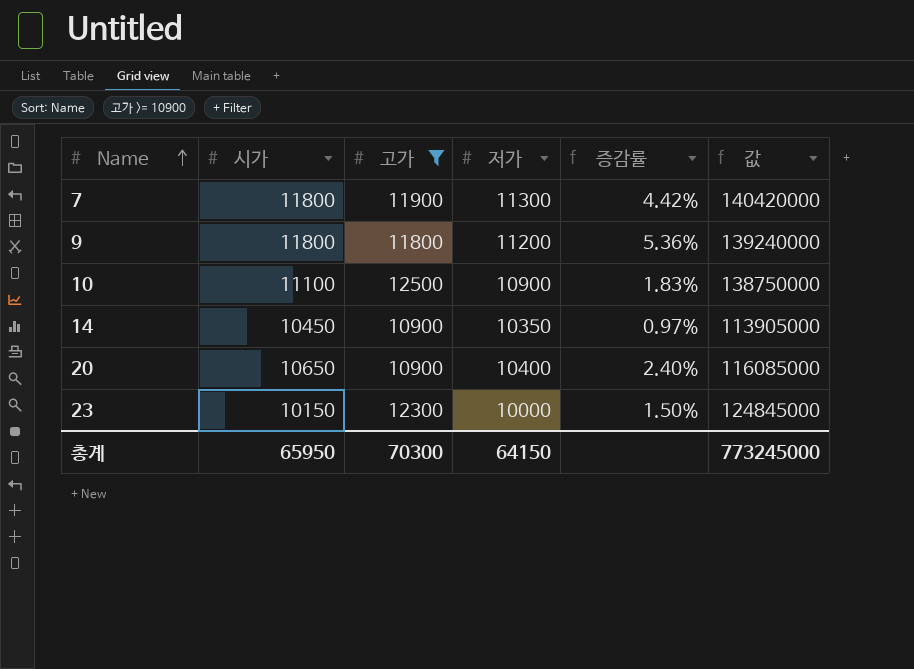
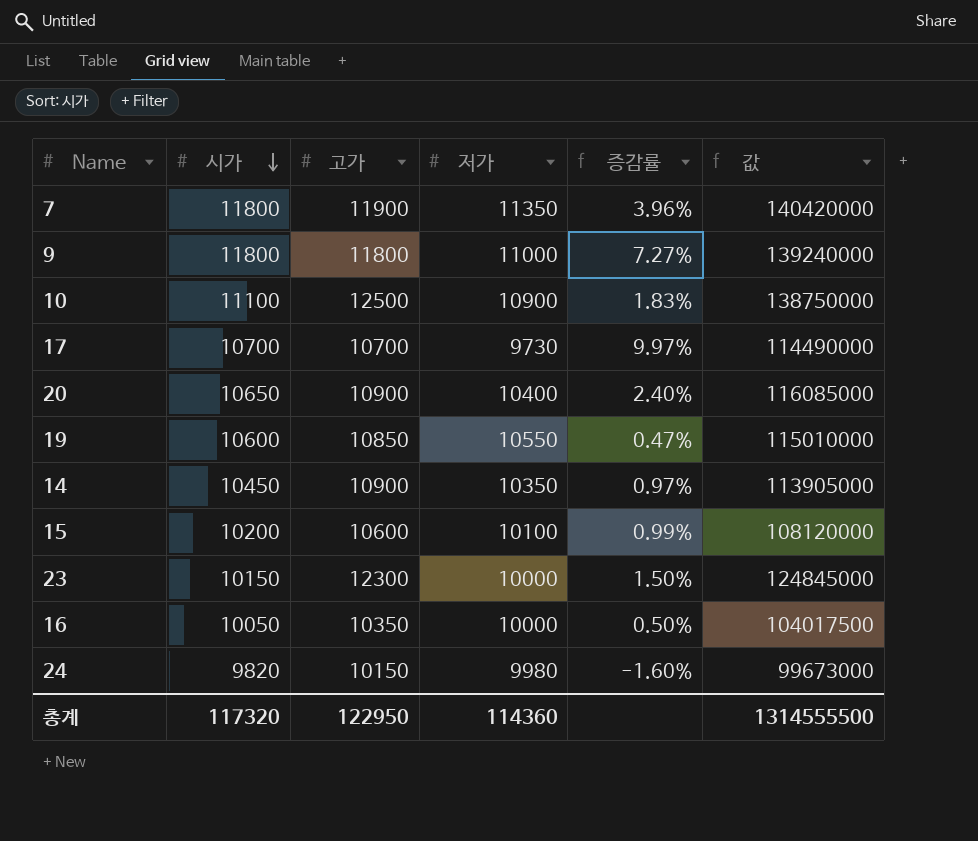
filter: 고가 >= 10900 -> none
row order: Name ascending -> 시가 descending
7 | 저가: 11300 -> 11350
7 | 증감률: 4.42% -> 3.96%
9 | 저가: 11200 -> 11000
9 | 증감률: 5.36% -> 7.27%
총계 | 시가: 65950 -> 117320
총계 | 고가: 70300 -> 122950
총계 | 저가: 64150 -> 114360
총계 | 값: 773245000 -> 1314555500

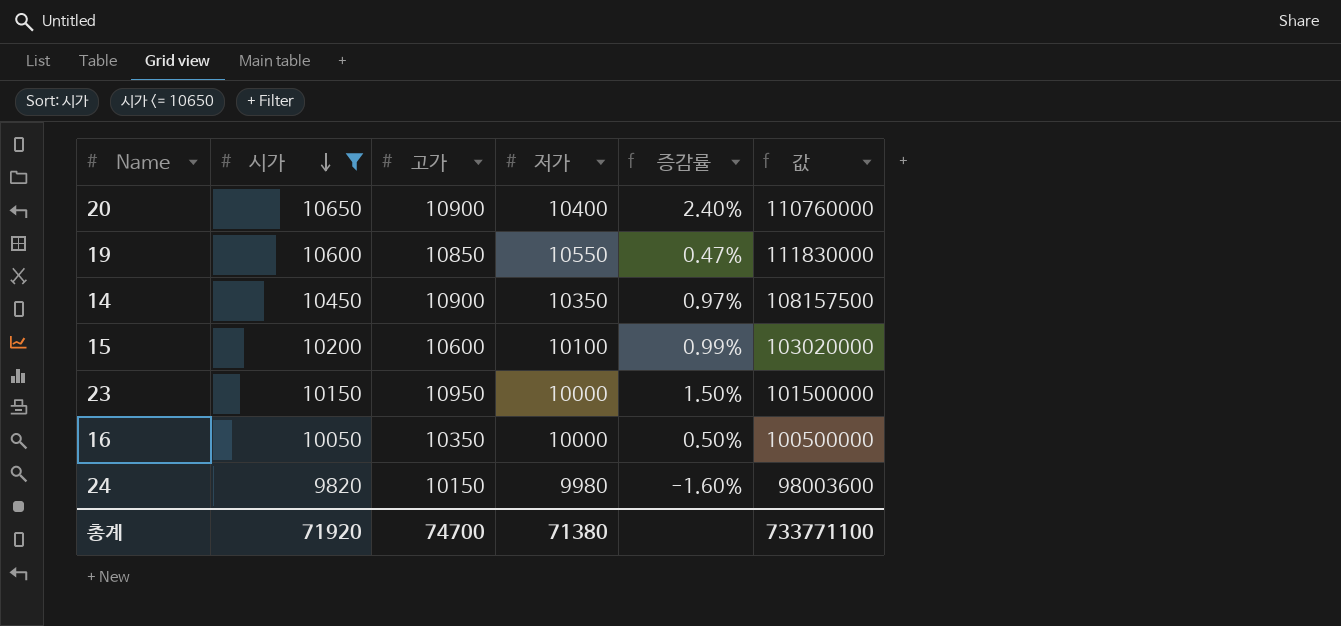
filter: none -> 시가 <= 10650
column 값 | formula: [시가] * [고가] -> [시가] * [저가]
23 | 고가: 12300 -> 10950
총계 | 시가: 117320 -> 71920
총계 | 고가: 122950 -> 74700
총계 | 저가: 114360 -> 71380
총계 | 값: 1314555500 -> 733771100

